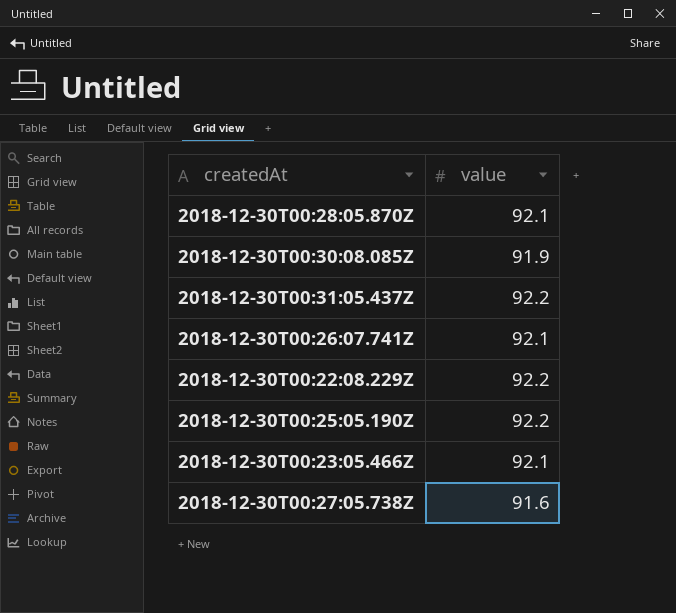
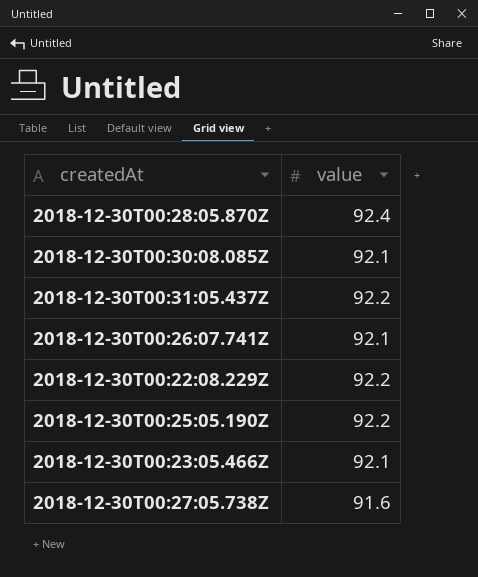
2018-12-30T00:28:05.870Z | value: 92.1 -> 92.4
2018-12-30T00:30:08.085Z | value: 91.9 -> 92.1

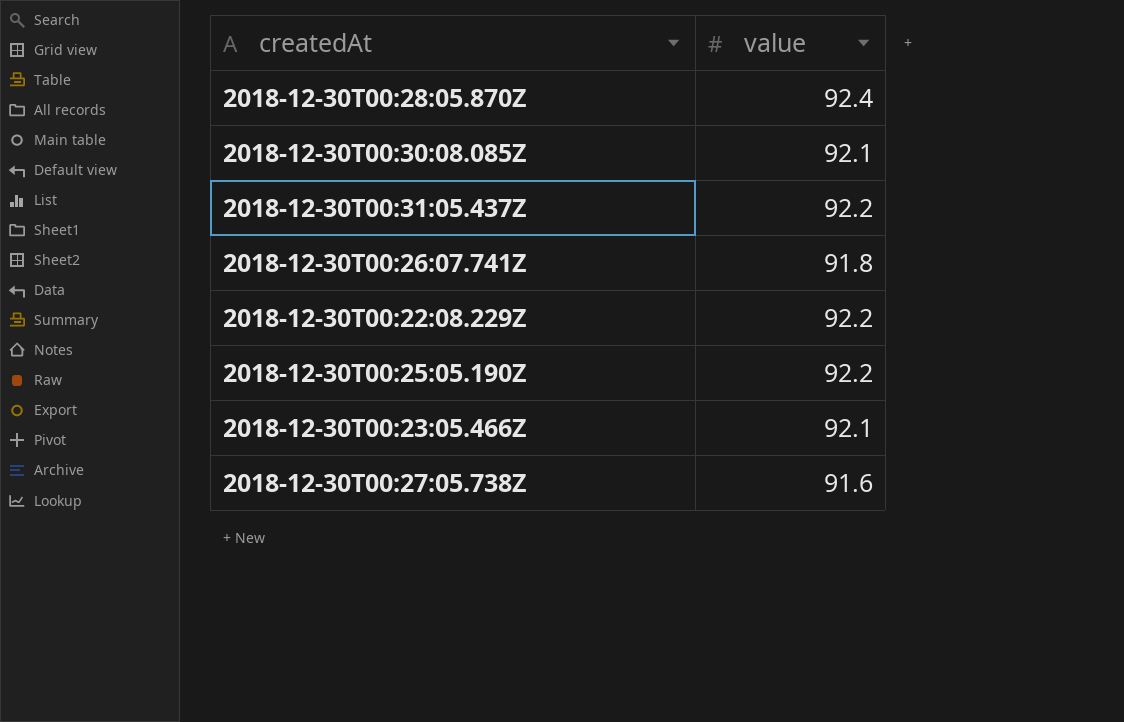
2018-12-30T00:26:07.741Z | value: 92.1 -> 91.8

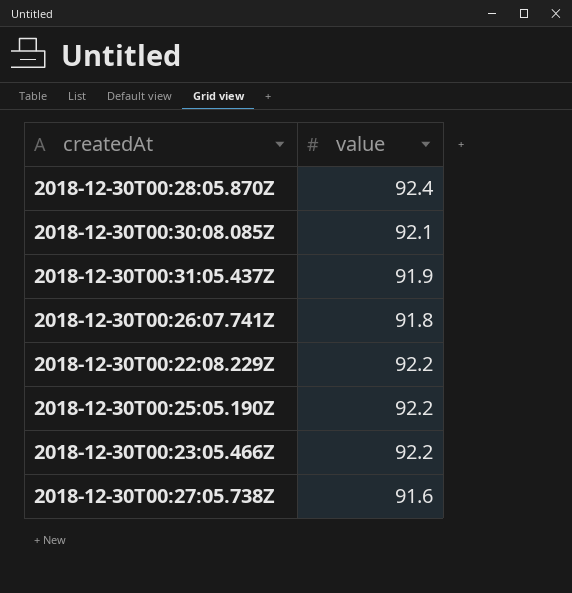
2018-12-30T00:31:05.437Z | value: 92.2 -> 91.9
2018-12-30T00:23:05.466Z | value: 92.1 -> 92.2

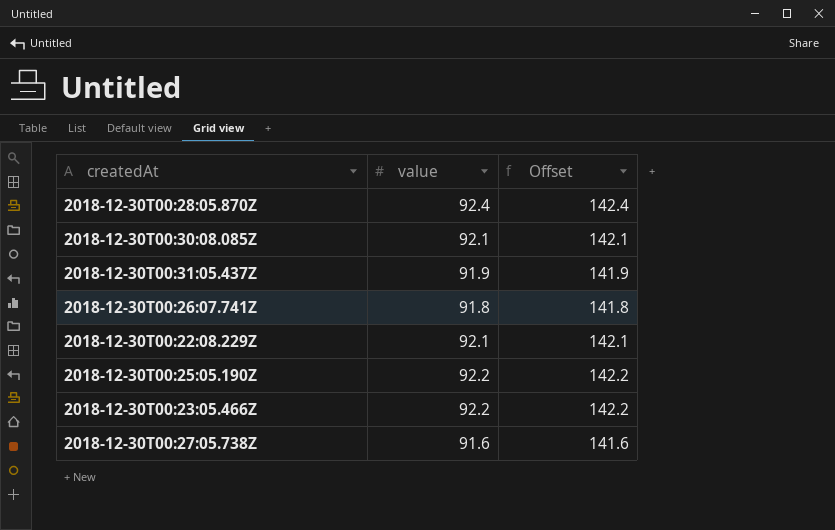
column Offset | formula: none -> [value] + 50
2018-12-30T00:22:08.229Z | value: 92.2 -> 92.1

